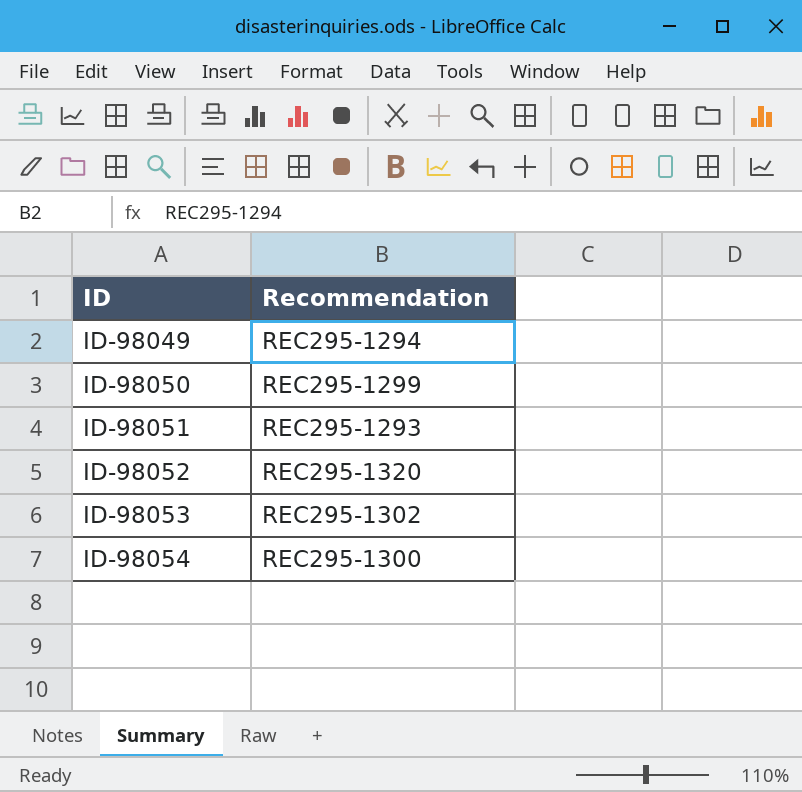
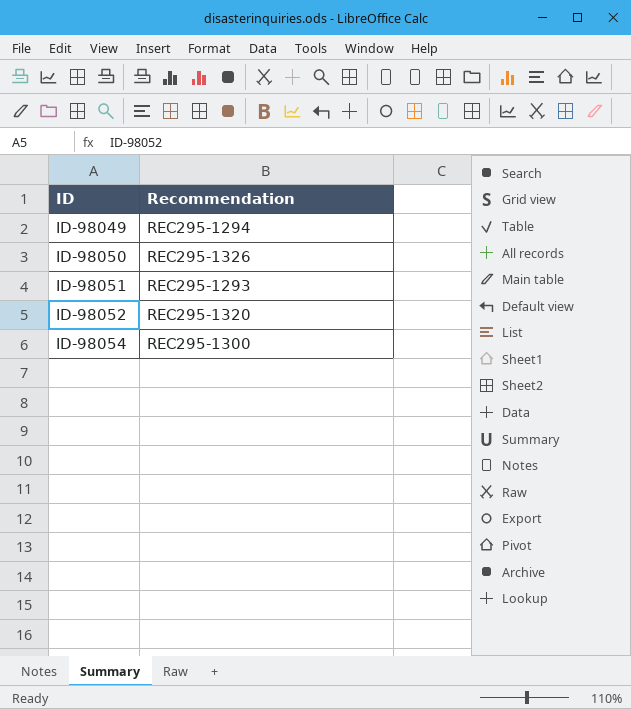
row ID-98053: REC295-1302 -> none
ID-98050 | Recommendation: REC295-1299 -> REC295-1326

